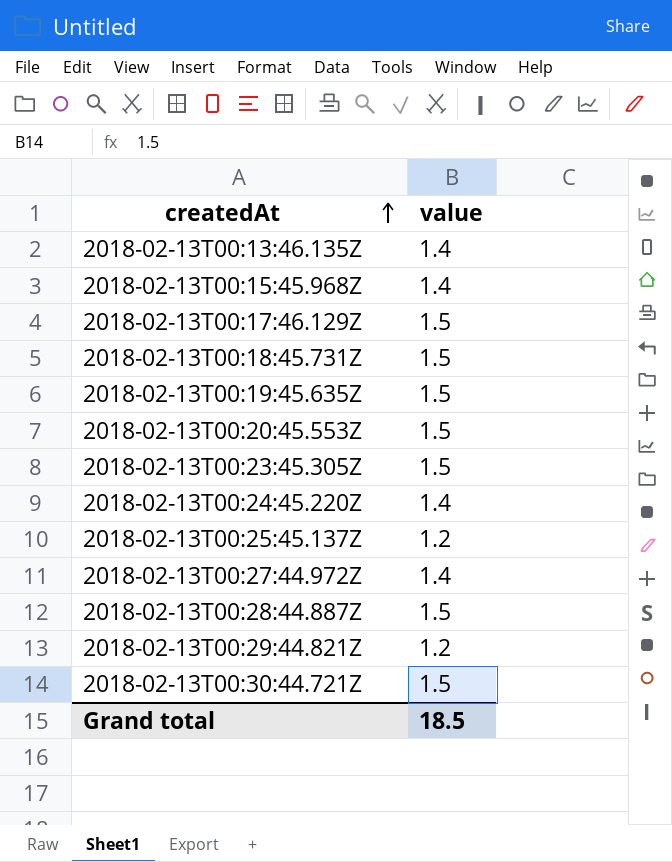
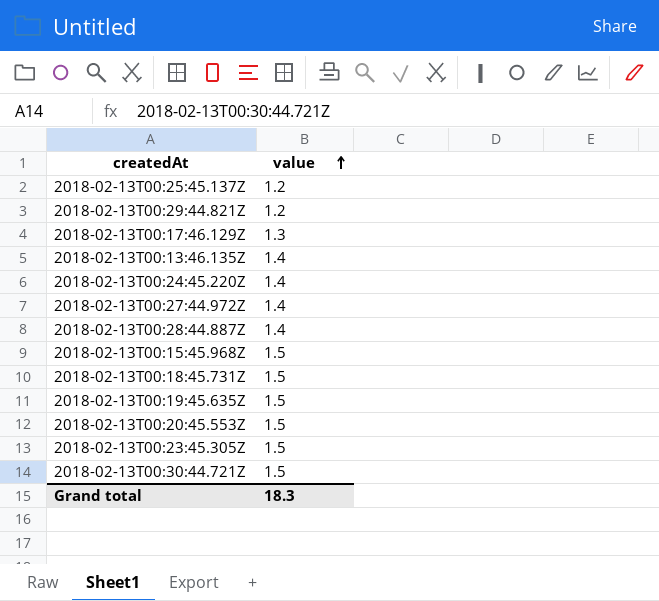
row order: createdAt ascending -> value ascending
2018-02-13T00:17:46.129Z | value: 1.5 -> 1.3
2018-02-13T00:28:44.887Z | value: 1.5 -> 1.4
2018-02-13T00:15:45.968Z | value: 1.4 -> 1.5
Grand total | value: 18.5 -> 18.3

